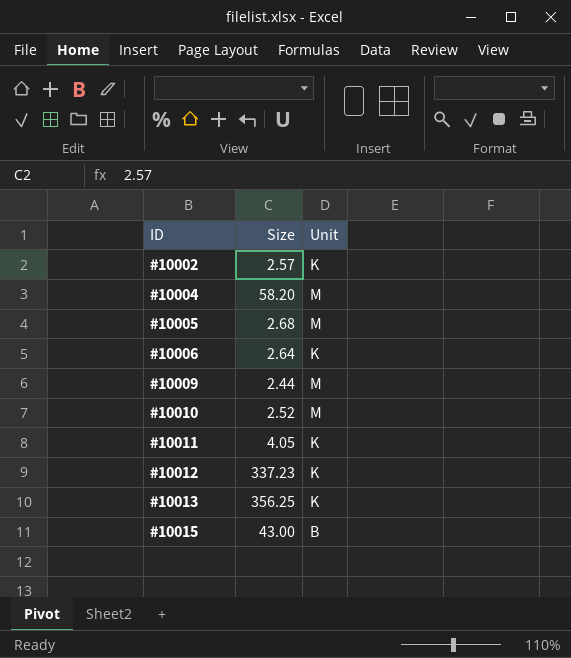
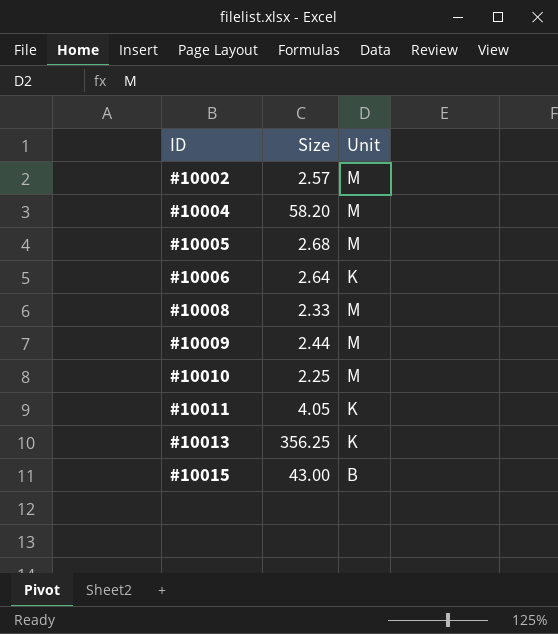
row #10012: 337.23 | K -> none
#10002 | Unit: K -> M
row #10008: none -> 2.33 | M
#10010 | Size: 2.52 -> 2.25

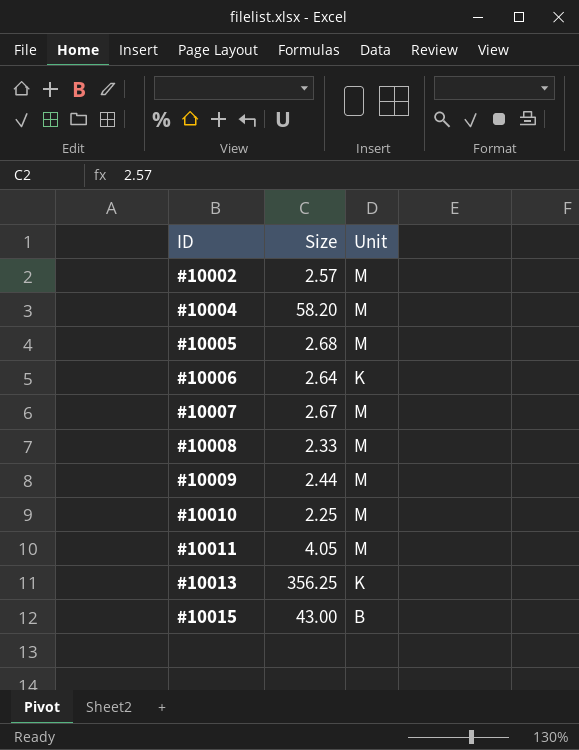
row #10007: none -> 2.67 | M
#10011 | Unit: K -> M

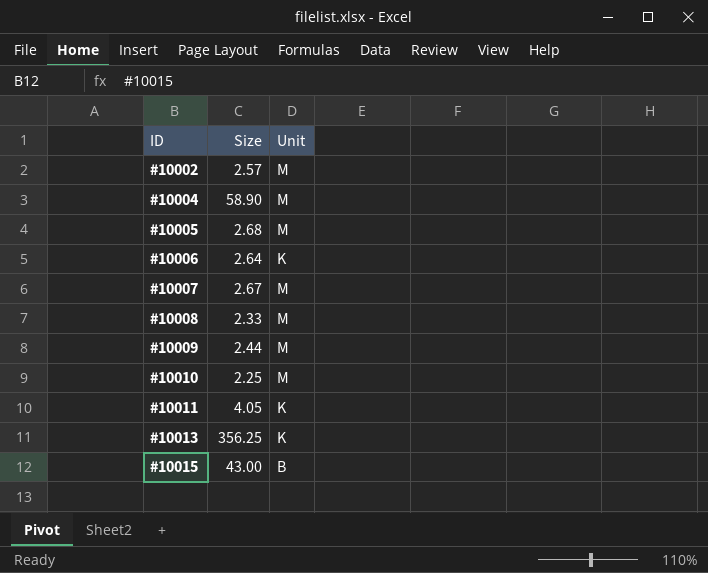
#10004 | Size: 58.20 -> 58.90
#10011 | Unit: M -> K

